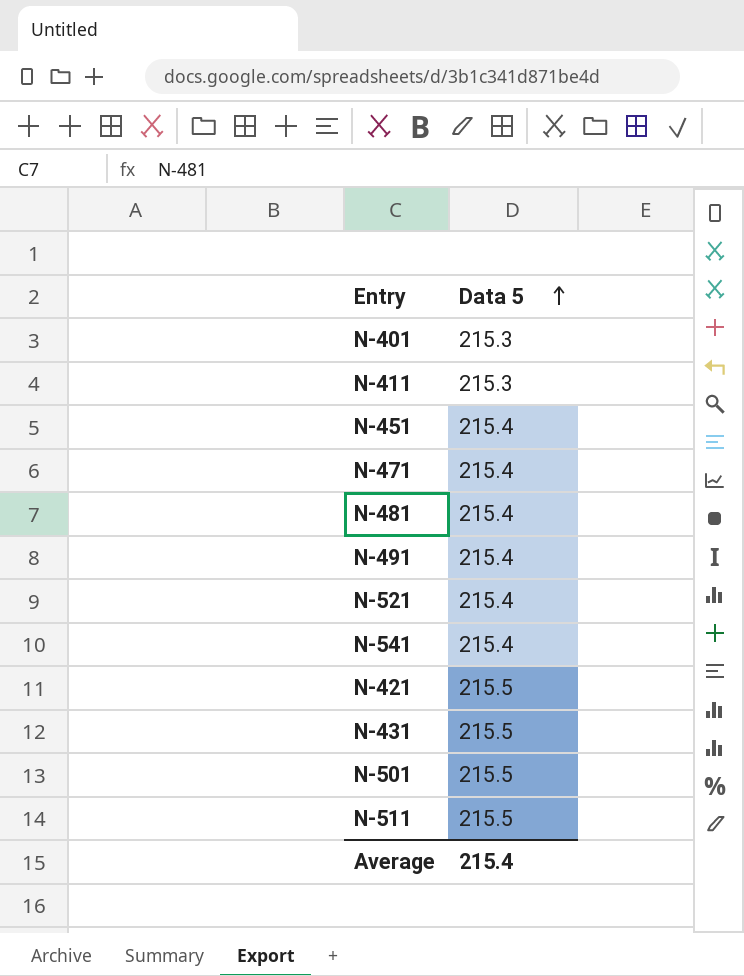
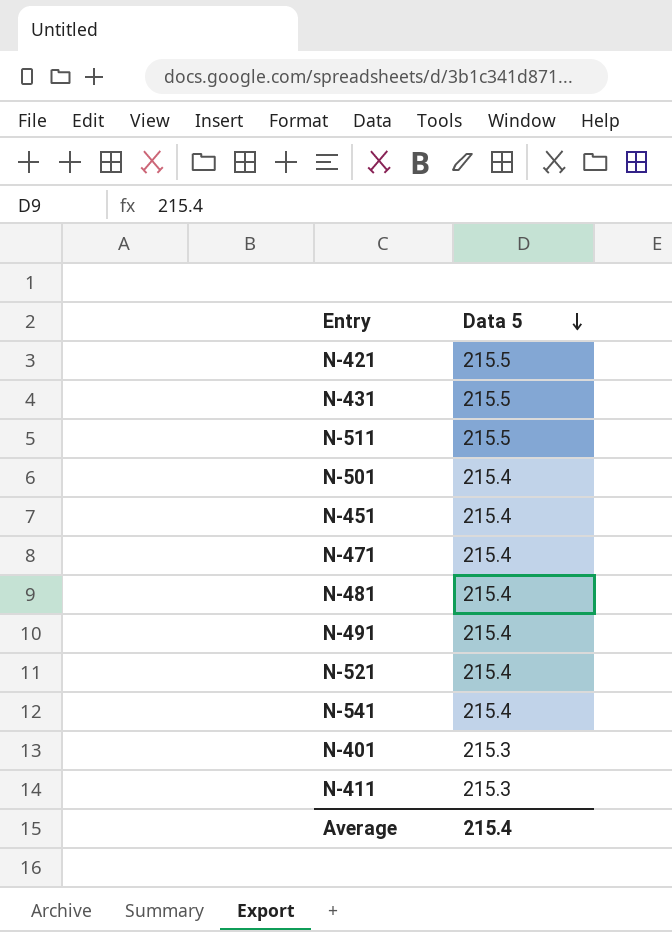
row order: Data 5 ascending -> Data 5 descending
N-501 | Data 5: 215.5 -> 215.4

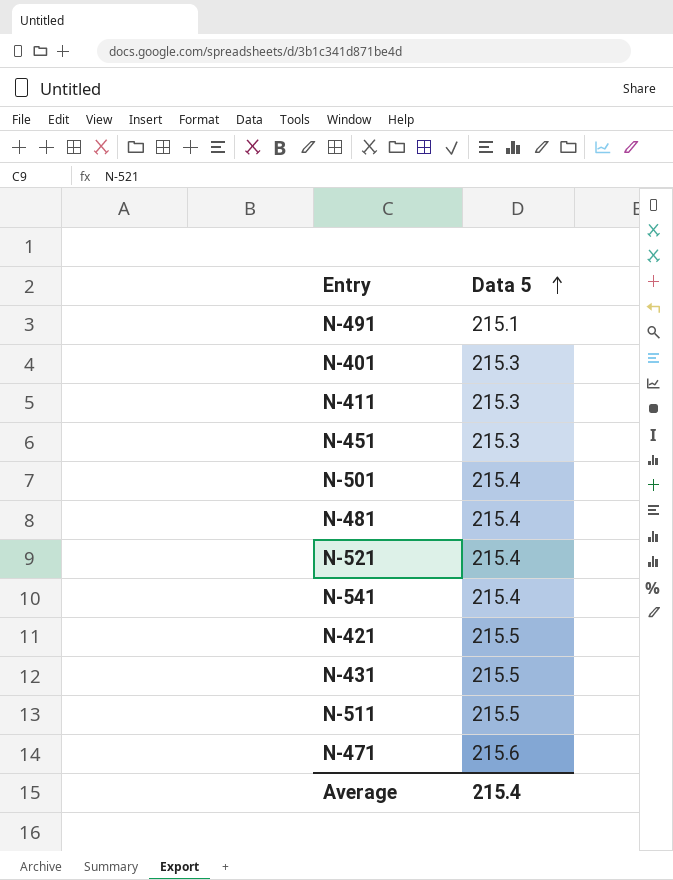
row order: Data 5 descending -> Data 5 ascending
N-491 | Data 5: 215.4 -> 215.1
N-451 | Data 5: 215.4 -> 215.3
N-471 | Data 5: 215.4 -> 215.6

